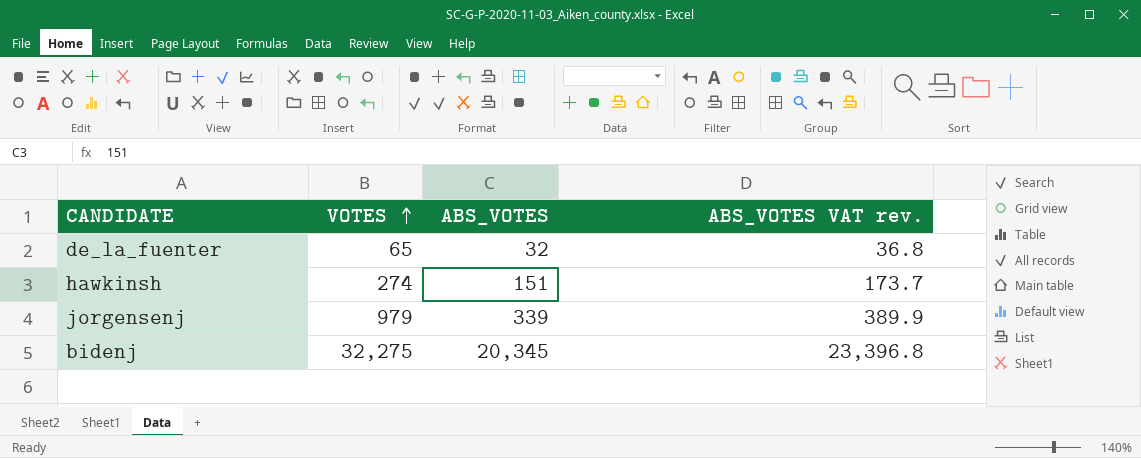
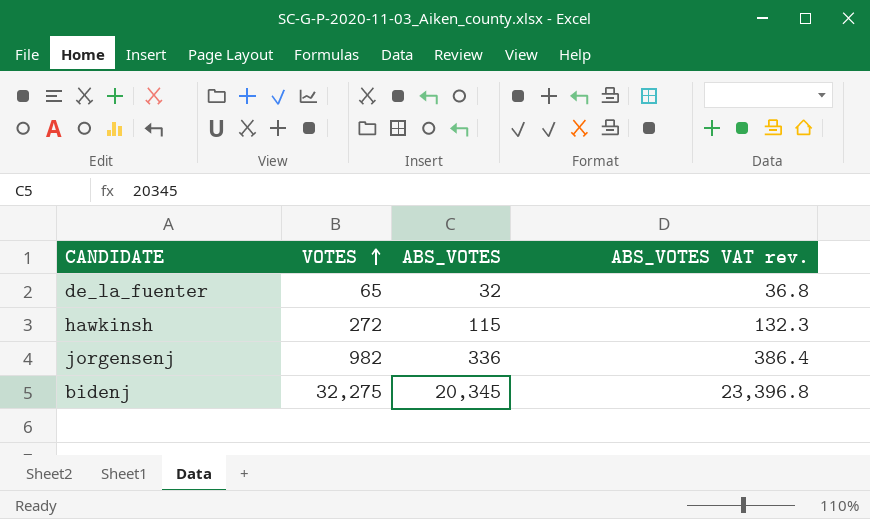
hawkinsh | VOTES: 274 -> 272
hawkinsh | ABS_VOTES: 151 -> 115
hawkinsh | ABS_VOTES VAT rev.: 173.7 -> 132.3
jorgensenj | VOTES: 979 -> 982
jorgensenj | ABS_VOTES: 339 -> 336
jorgensenj | ABS_VOTES VAT rev.: 389.9 -> 386.4

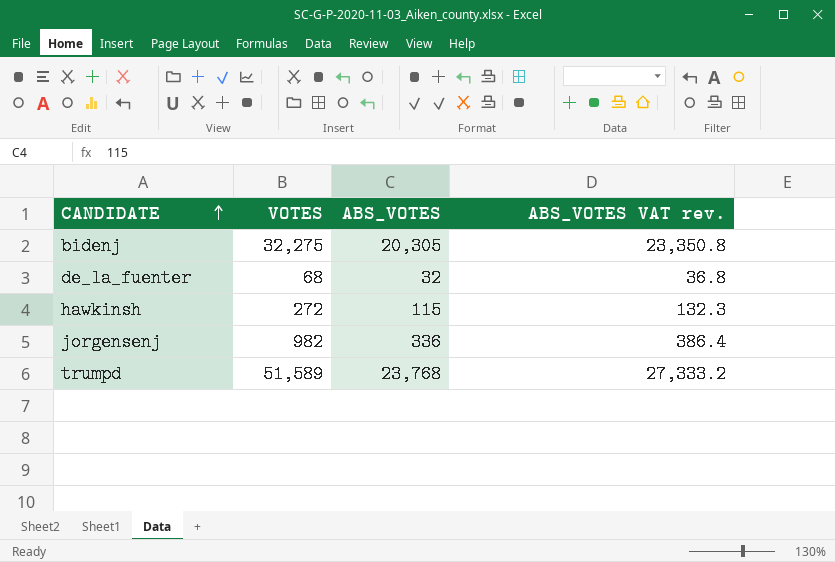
row order: VOTES ascending -> CANDIDATE ascending
bidenj | ABS_VOTES: 20,345 -> 20,305
bidenj | ABS_VOTES VAT rev.: 23,396.8 -> 23,350.8
de_la_fuenter | VOTES: 65 -> 68
row trumpd: none -> 51,589 | 23,768 | 27,333.2

